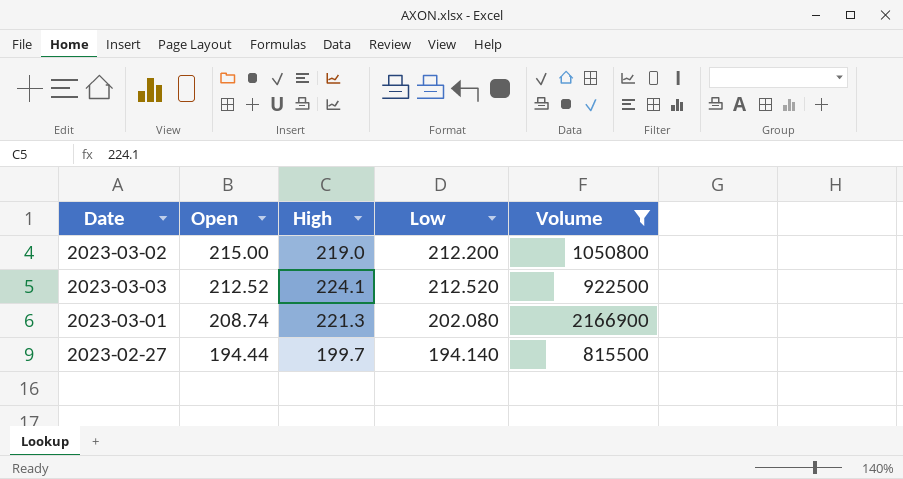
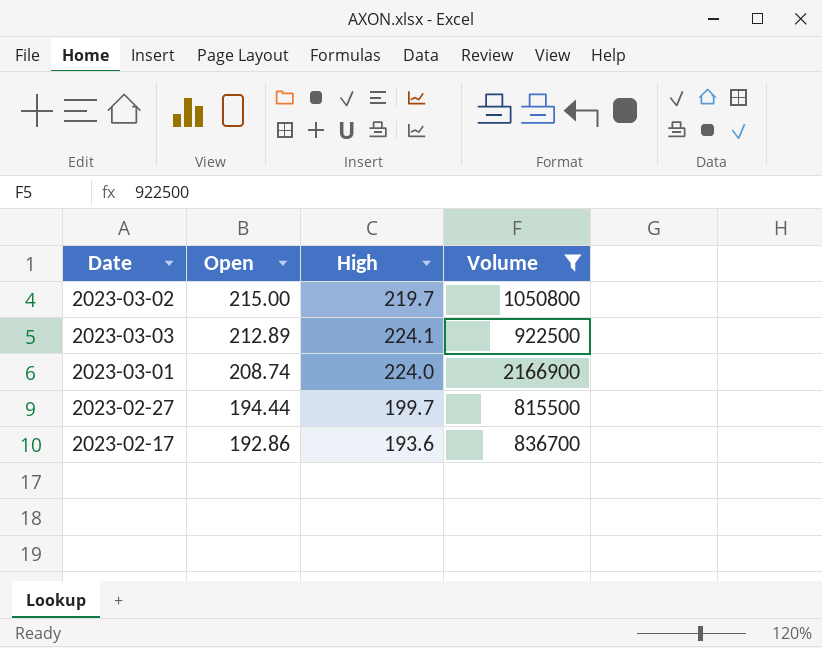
column Low | position: 4 -> none
2023-03-02 | High: 219.0 -> 219.7
2023-03-03 | Open: 212.52 -> 212.89
2023-03-01 | High: 221.3 -> 224.0
row 2023-02-17: none -> 192.86 | 193.6 | 836700

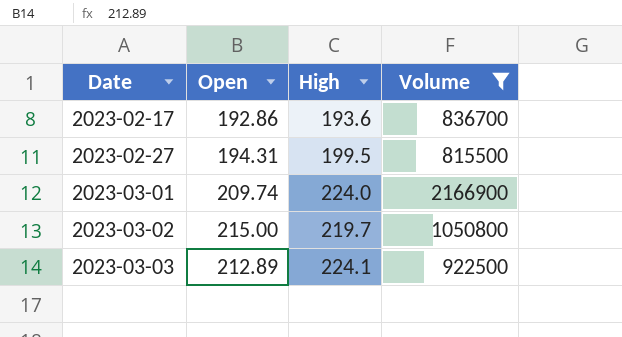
row order: Open descending -> Date ascending
2023-02-27 | Open: 194.44 -> 194.31
2023-02-27 | High: 199.7 -> 199.5
2023-03-01 | Open: 208.74 -> 209.74

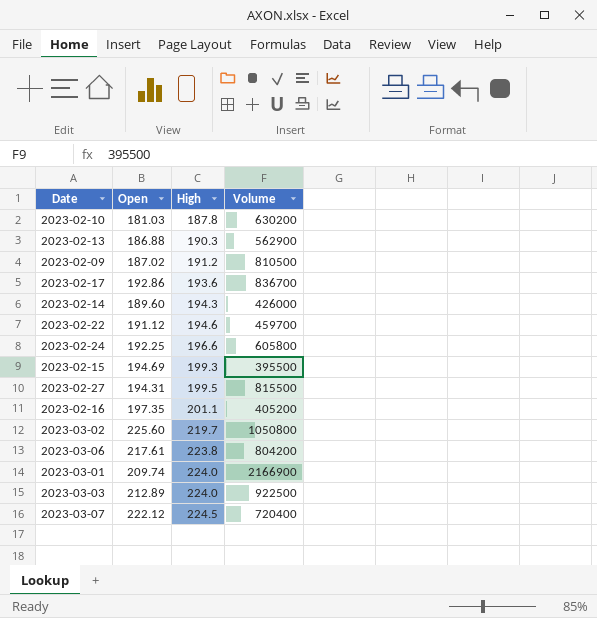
filter: Volume >= 815500 -> none
row order: Date ascending -> High ascending
2023-03-02 | Open: 215.00 -> 225.60
2023-03-03 | High: 224.1 -> 224.0

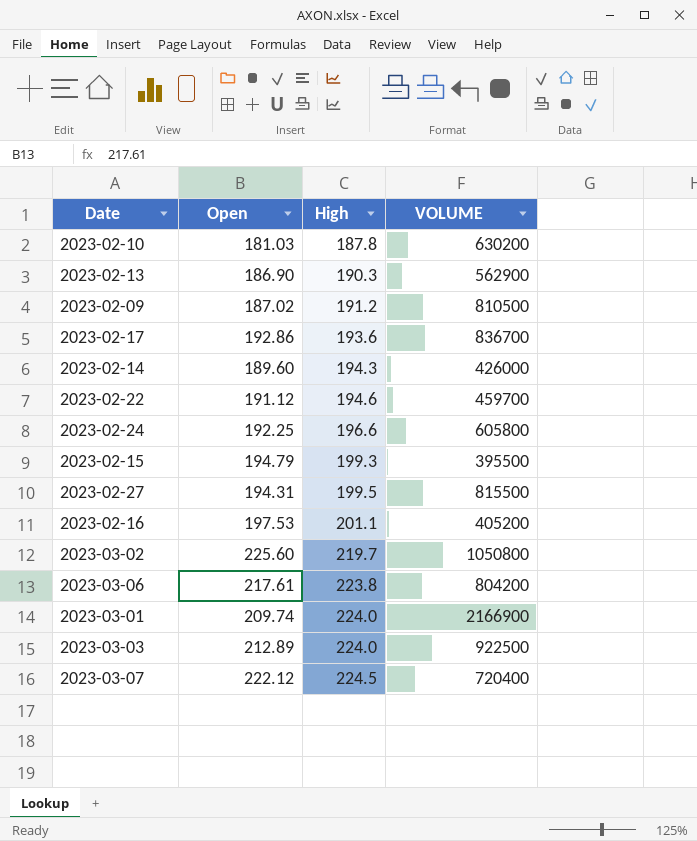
column name: Volume -> VOLUME
2023-02-13 | Open: 186.88 -> 186.90
2023-02-15 | Open: 194.69 -> 194.79
2023-02-16 | Open: 197.35 -> 197.53

